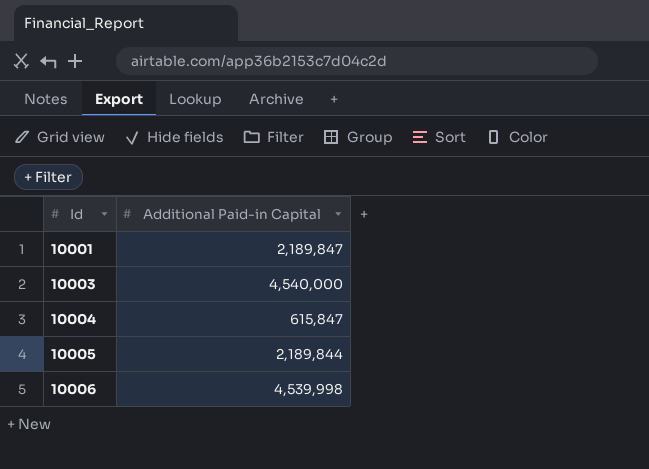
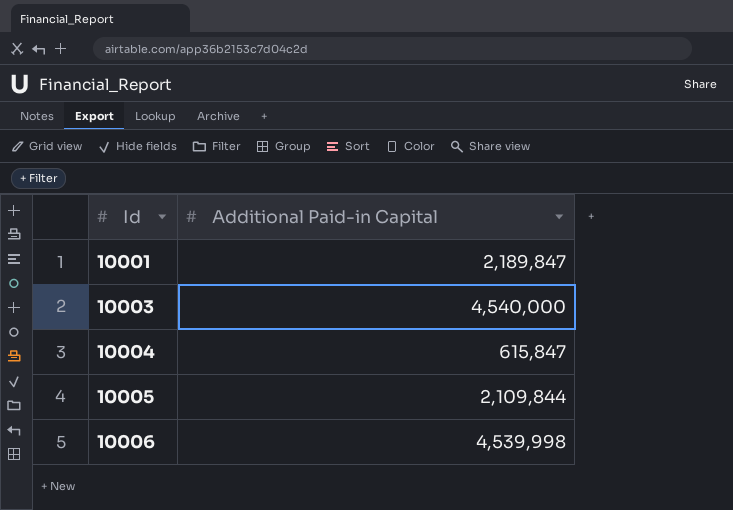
10005 | Additional Paid-in Capital: 2,189,844 -> 2,109,844

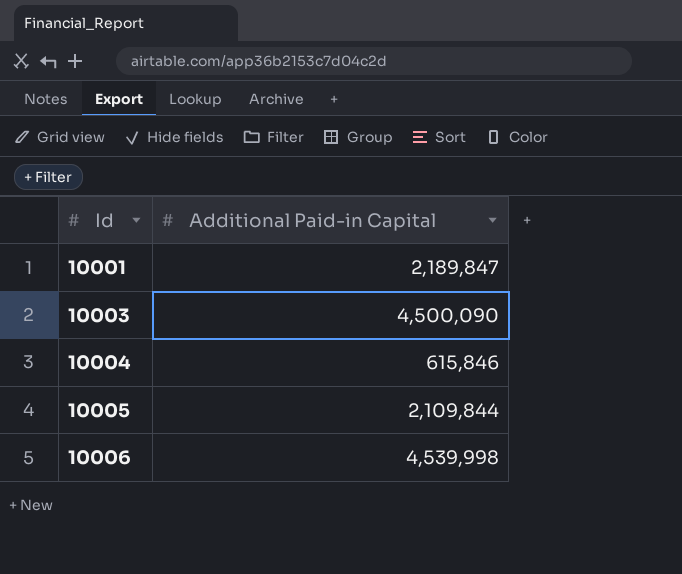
10003 | Additional Paid-in Capital: 4,540,000 -> 4,500,090
10004 | Additional Paid-in Capital: 615,847 -> 615,846

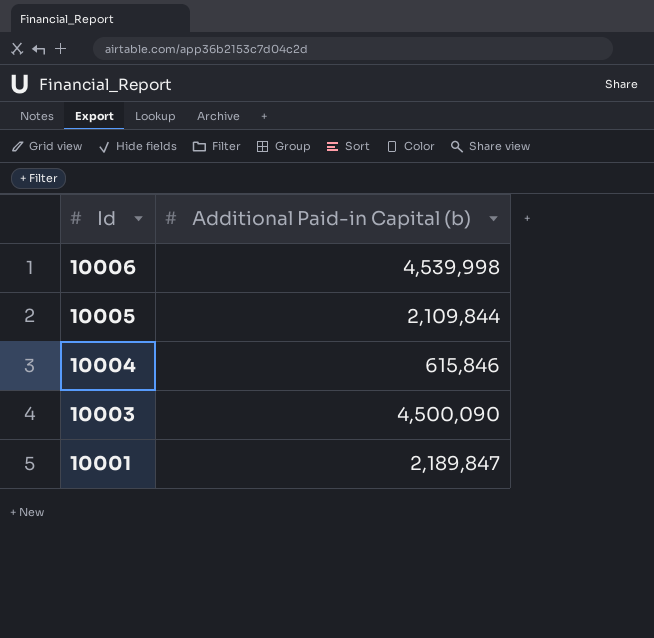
row order: Id ascending -> Id descending
column name: Additional Paid-in Capital -> Additional Paid-in Capital (b)

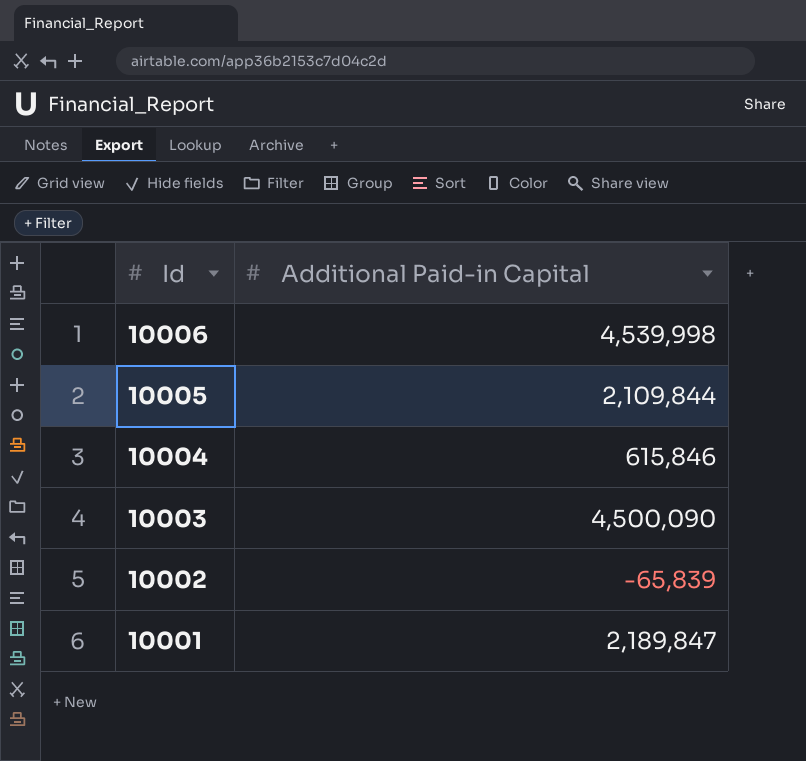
column name: Additional Paid-in Capital (b) -> Additional Paid-in Capital
row 10002: none -> -65,839

